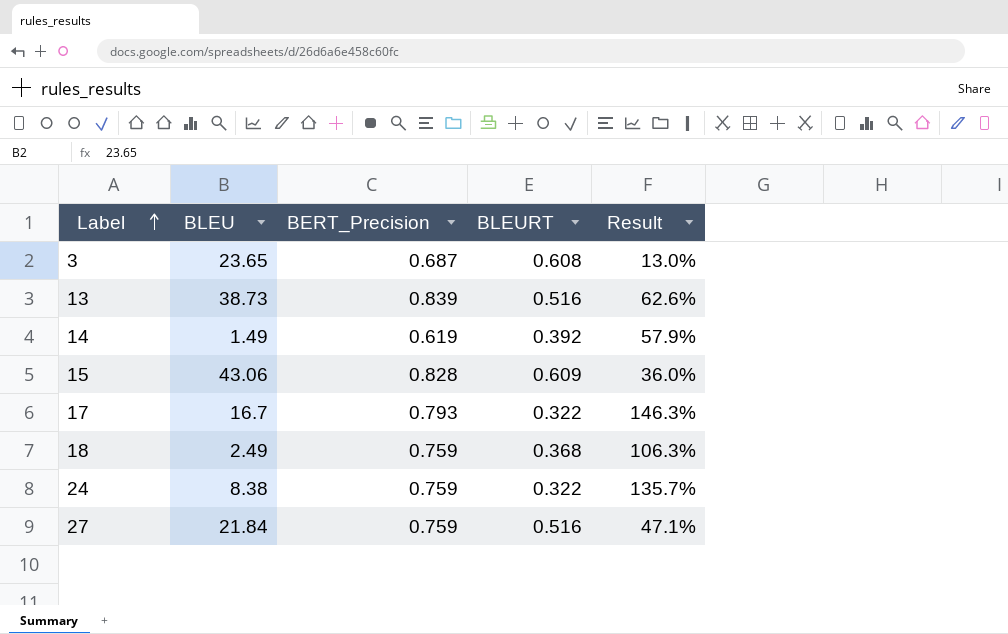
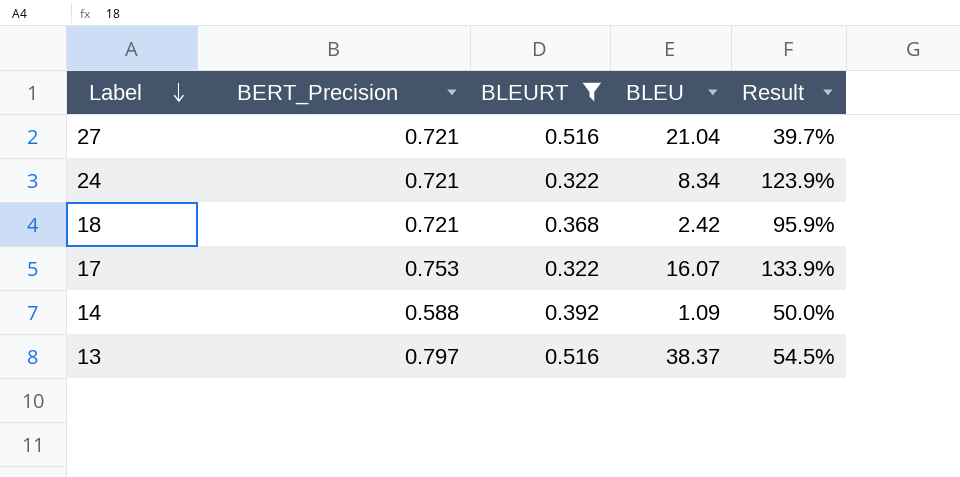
filter: none -> BLEURT <= 0.516
row order: Label ascending -> Label descending
column BLEU | position: 2 -> 4
27 | BERT_Precision: 0.759 -> 0.721
27 | BLEU: 21.84 -> 21.04
27 | Result: 47.1% -> 39.7%
24 | BERT_Precision: 0.759 -> 0.721
24 | BLEU: 8.38 -> 8.34
24 | Result: 135.7% -> 123.9%
18 | BERT_Precision: 0.759 -> 0.721
18 | BLEU: 2.49 -> 2.42
18 | Result: 106.3% -> 95.9%
17 | BERT_Precision: 0.793 -> 0.753
17 | BLEU: 16.7 -> 16.07
17 | Result: 146.3% -> 133.9%
14 | BERT_Precision: 0.619 -> 0.588
14 | BLEU: 1.49 -> 1.09
14 | Result: 57.9% -> 50.0%
13 | BERT_Precision: 0.839 -> 0.797
13 | BLEU: 38.73 -> 38.37
13 | Result: 62.6% -> 54.5%

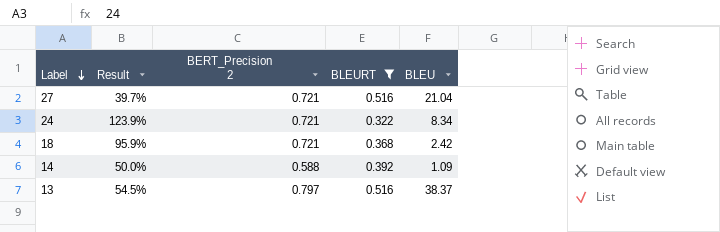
column Result | position: 5 -> 2
column name: BERT_Precision -> BERT_Precision 2
row 17: 0.753 | 0.322 | 16.07 | 133.9% -> none

